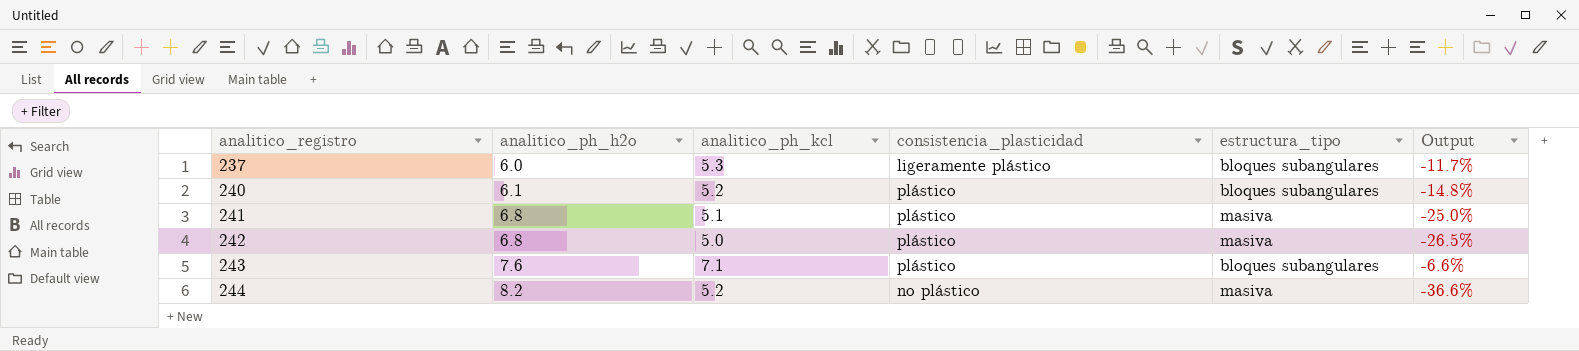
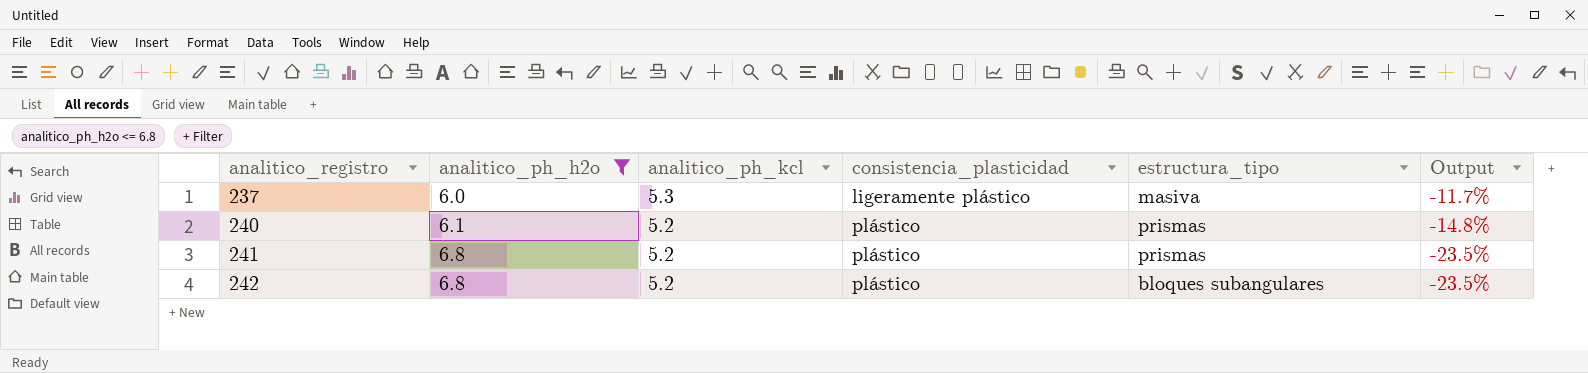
filter: none -> analitico_ph_h2o <= 6.8
237 | estructura_tipo: bloques subangulares -> masiva
240 | estructura_tipo: bloques subangulares -> prismas
241 | analitico_ph_kcl: 5.1 -> 5.2
241 | estructura_tipo: masiva -> prismas
241 | Output: -25.0% -> -23.5%
242 | analitico_ph_kcl: 5.0 -> 5.2
242 | estructura_tipo: masiva -> bloques subangulares
242 | Output: -26.5% -> -23.5%

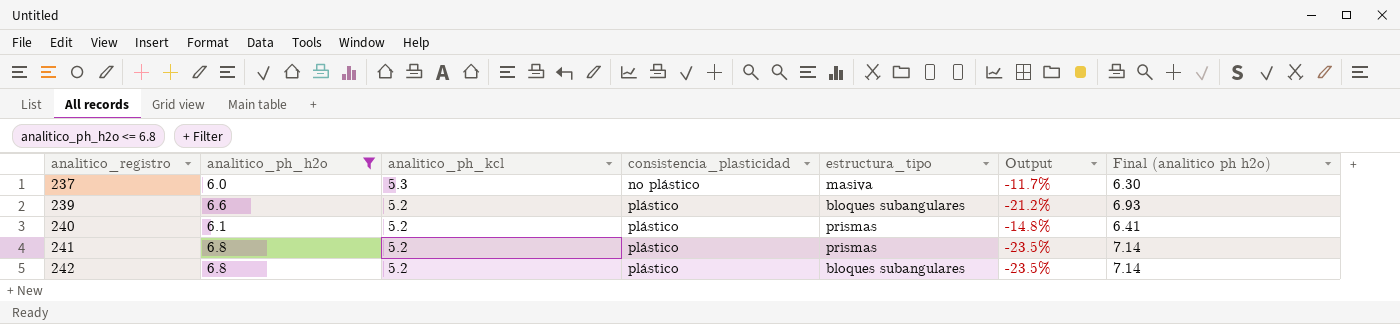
column Final (analitico ph h2o) | formula: none -> [analitico_ph_h2o] * 1.05
237 | consistencia_plasticidad: ligeramente plástico -> no plástico
row 239: none -> 6.6 | 5.2 | plástico | bloques subangulares | -21.2% | 6.93

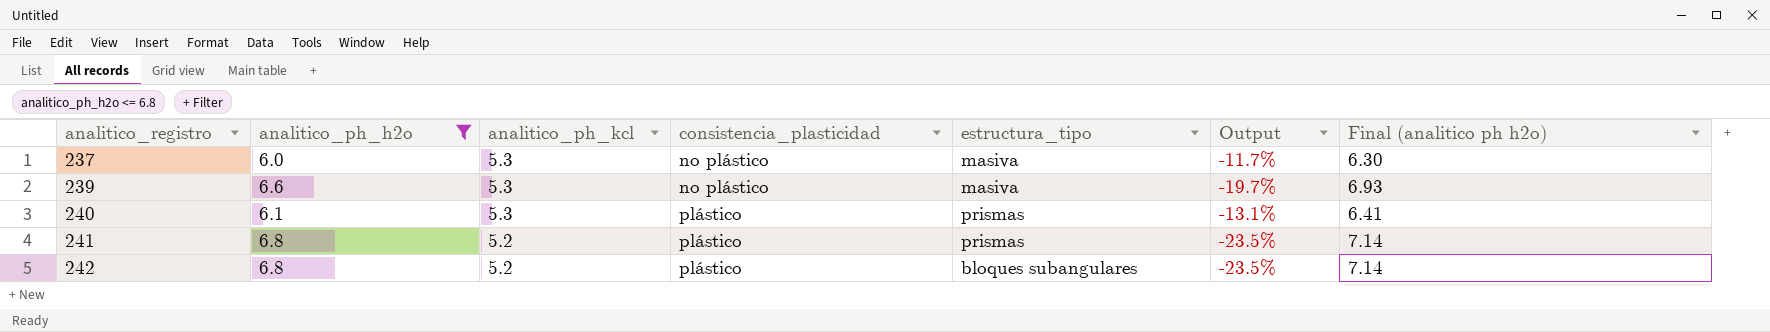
239 | analitico_ph_kcl: 5.2 -> 5.3
239 | consistencia_plasticidad: plástico -> no plástico
239 | estructura_tipo: bloques subangulares -> masiva
239 | Output: -21.2% -> -19.7%
240 | analitico_ph_kcl: 5.2 -> 5.3
240 | Output: -14.8% -> -13.1%

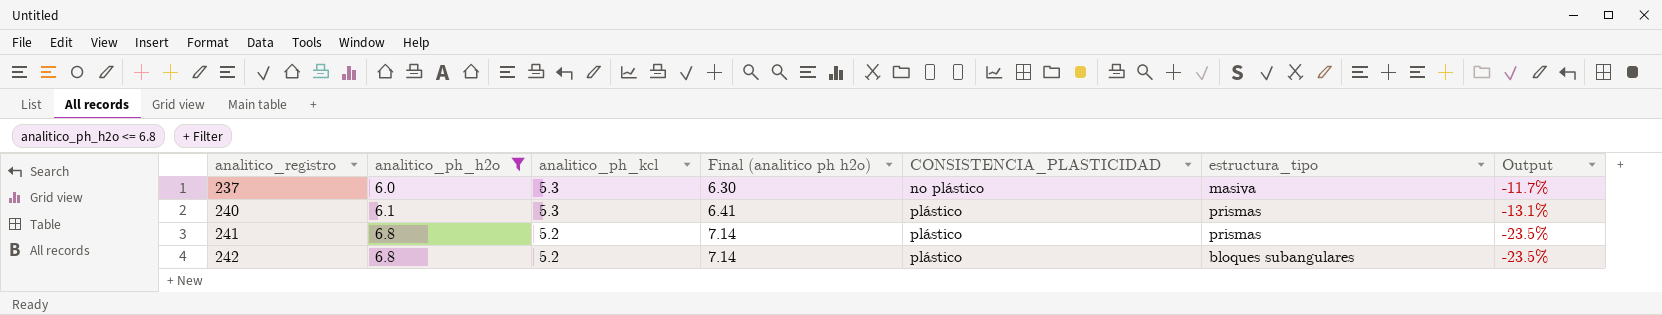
column Final (analitico ph h2o) | position: 7 -> 4
column name: consistencia_plasticidad -> CONSISTENCIA_PLASTICIDAD
row 239: 6.6 | 5.3 | no plástico | masiva | -19.7% | 6.93 -> none

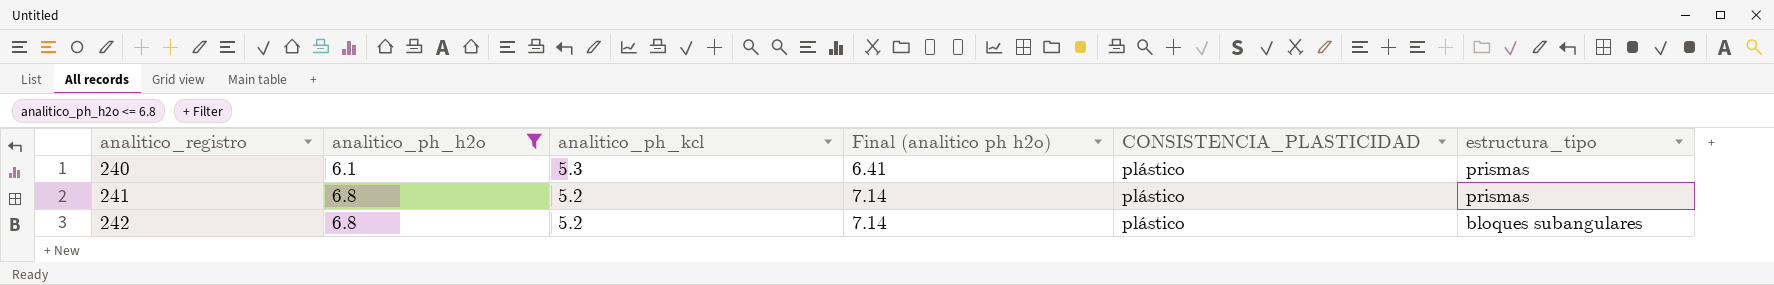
column Output | formula: ([analitico_ph_kcl] - [analitico_ph_h2o]) / [analitico_ph_h2o] -> none
row 237: 6.0 | 5.3 | 6.30 | no plástico | masiva | -11.7% -> none

